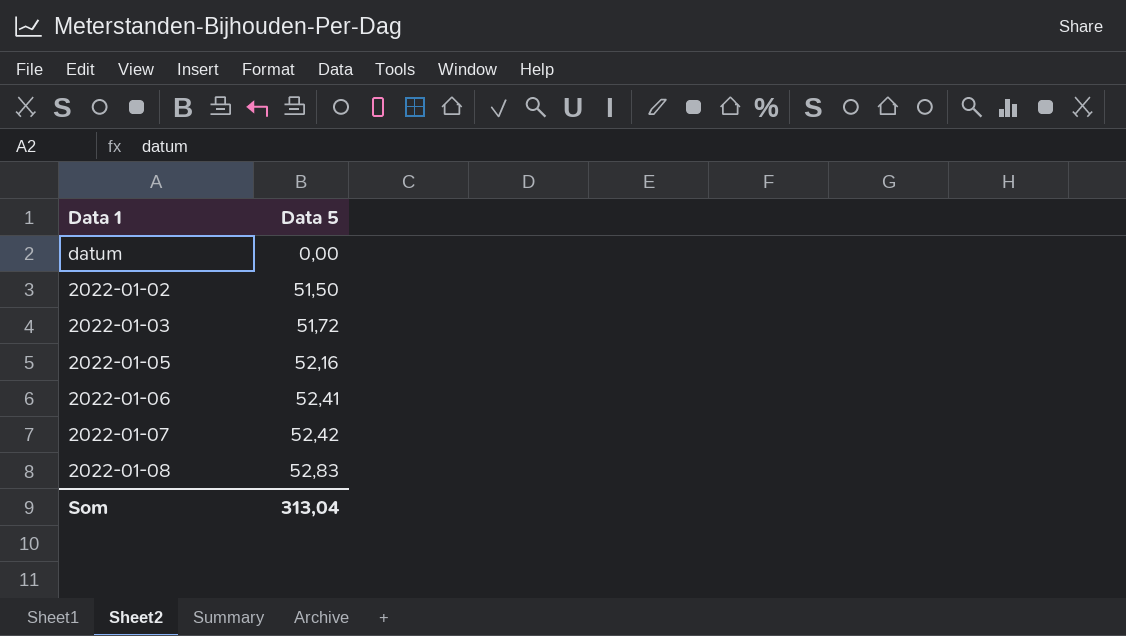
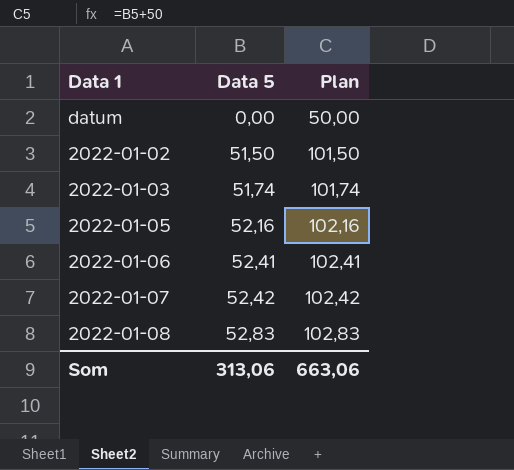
column Plan | formula: none -> [Data 5] + 50
2022-01-03 | Data 5: 51,72 -> 51,74
Som | Data 5: 313,04 -> 313,06

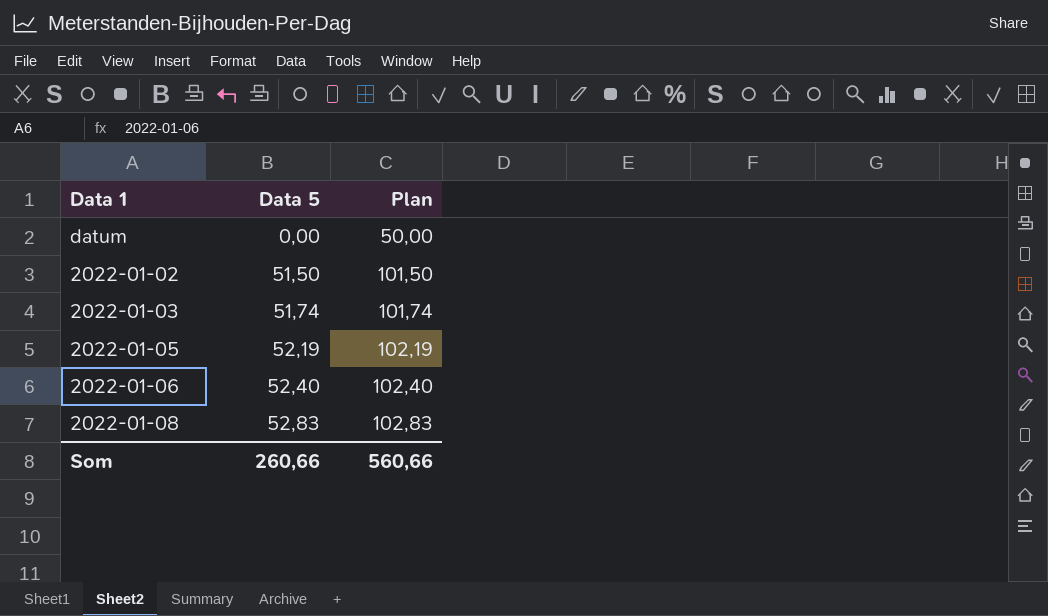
row 2022-01-07: 52,42 | 102,42 -> none
2022-01-05 | Data 5: 52,16 -> 52,19
2022-01-05 | Plan: 102,16 -> 102,19
2022-01-06 | Data 5: 52,41 -> 52,40
2022-01-06 | Plan: 102,41 -> 102,40
Som | Data 5: 313,06 -> 260,66
Som | Plan: 663,06 -> 560,66

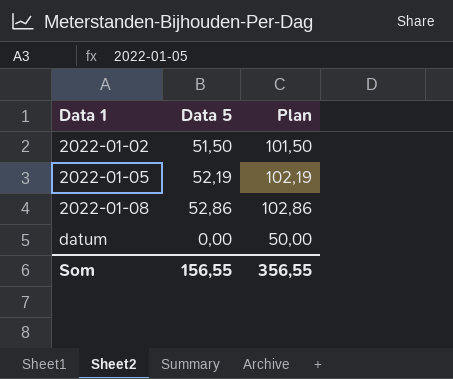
row order: Data 5 ascending -> Data 1 ascending
row 2022-01-03: 51,74 | 101,74 -> none
row 2022-01-06: 52,40 | 102,40 -> none
2022-01-08 | Data 5: 52,83 -> 52,86
2022-01-08 | Plan: 102,83 -> 102,86
Som | Data 5: 260,66 -> 156,55
Som | Plan: 560,66 -> 356,55

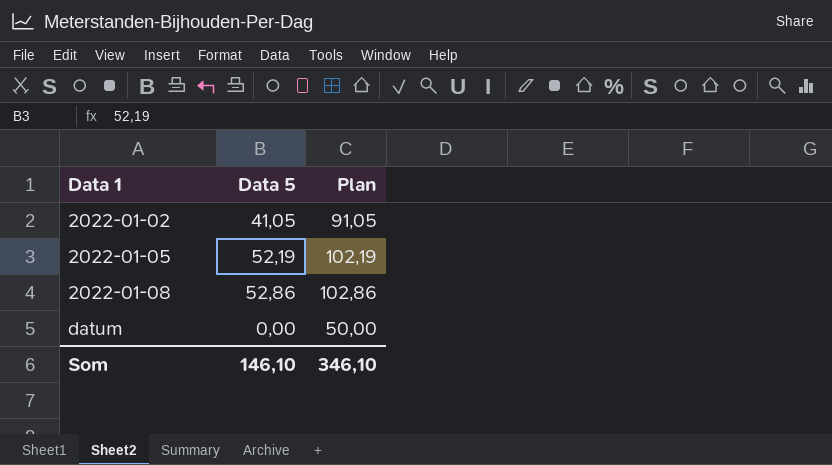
2022-01-02 | Data 5: 51,50 -> 41,05
2022-01-02 | Plan: 101,50 -> 91,05
Som | Data 5: 156,55 -> 146,10
Som | Plan: 356,55 -> 346,10

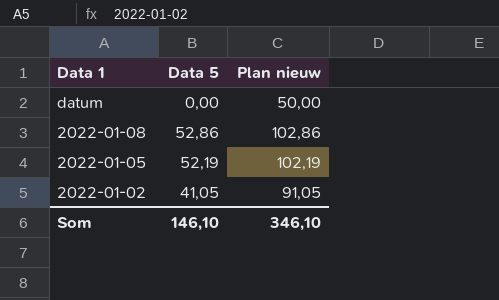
row order: Data 1 ascending -> Data 1 descending
column name: Plan -> Plan nieuw

